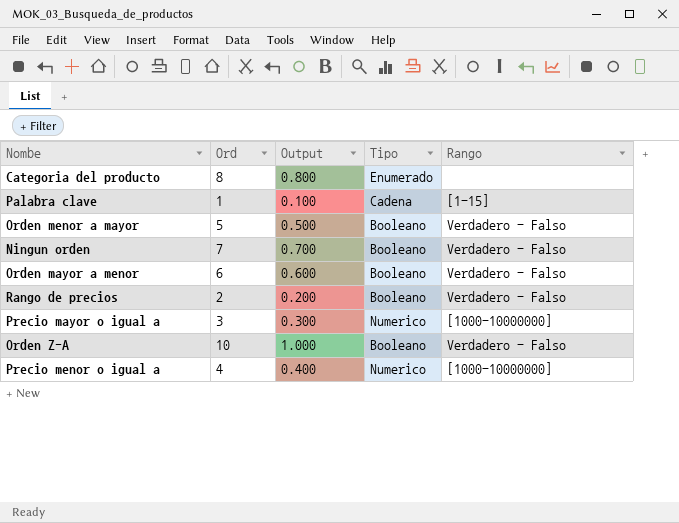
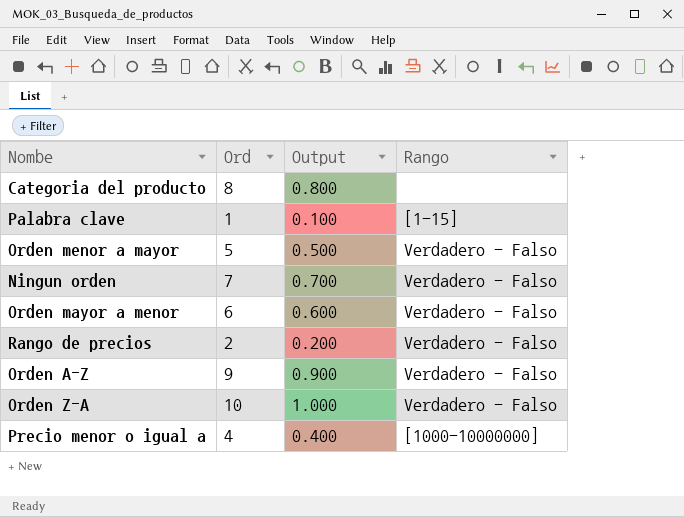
column Tipo | position: 4 -> none
row Precio mayor o igual a: 3 | 0.300 | Numerico | [1000-10000000] -> none
row Orden A-Z: none -> 9 | 0.900 | Verdadero - Falso

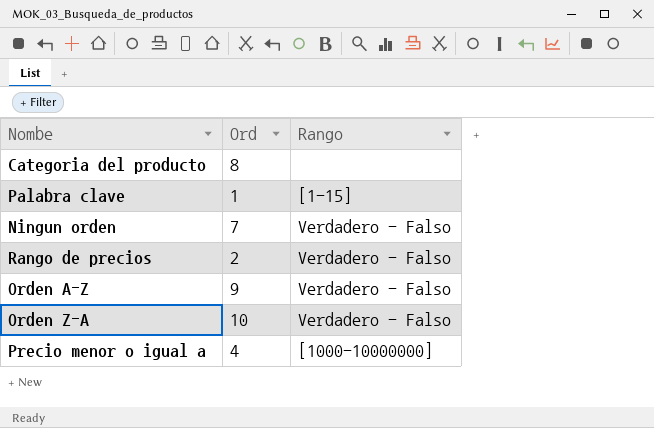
column Output | formula: [Ord] * 0.1 -> none
row Orden menor a mayor: 5 | 0.500 | Verdadero - Falso -> none
row Orden mayor a menor: 6 | 0.600 | Verdadero - Falso -> none

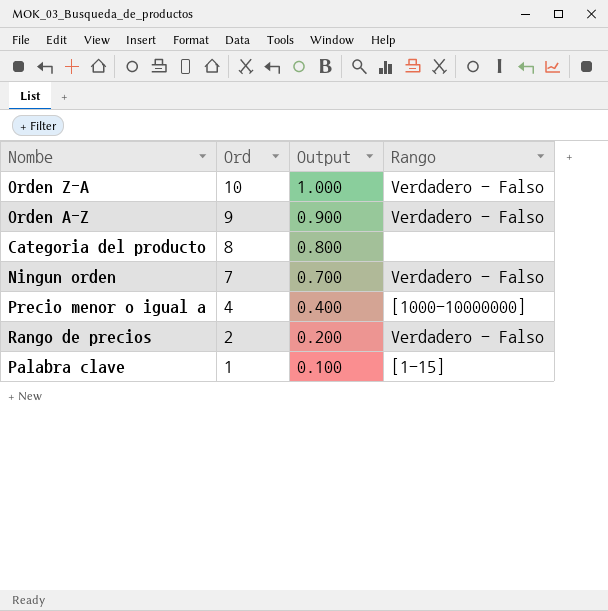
row order: none -> Ord descending
column Output | formula: none -> [Ord] * 0.1

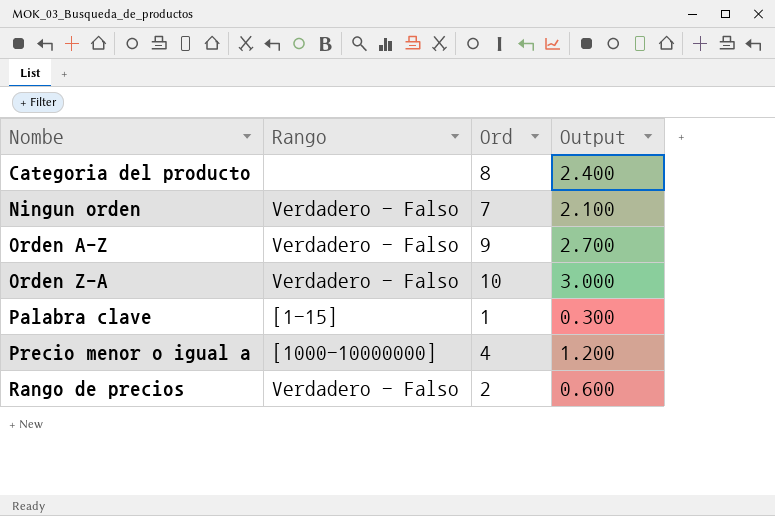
row order: Ord descending -> Nombe ascending
column Rango | position: 4 -> 2
column Output | formula: [Ord] * 0.1 -> [Ord] * 0.3

